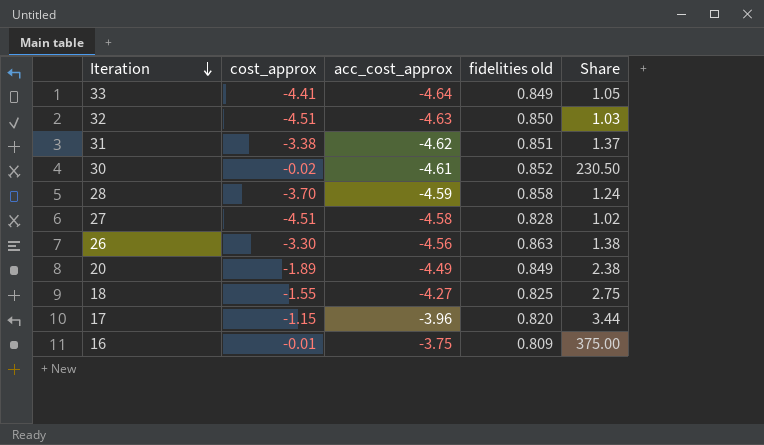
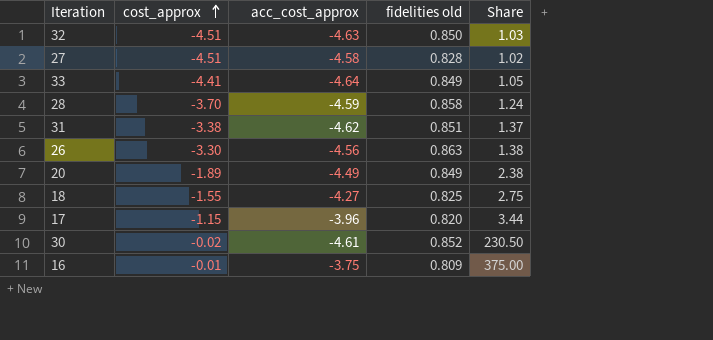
row order: Iteration descending -> cost_approx ascending

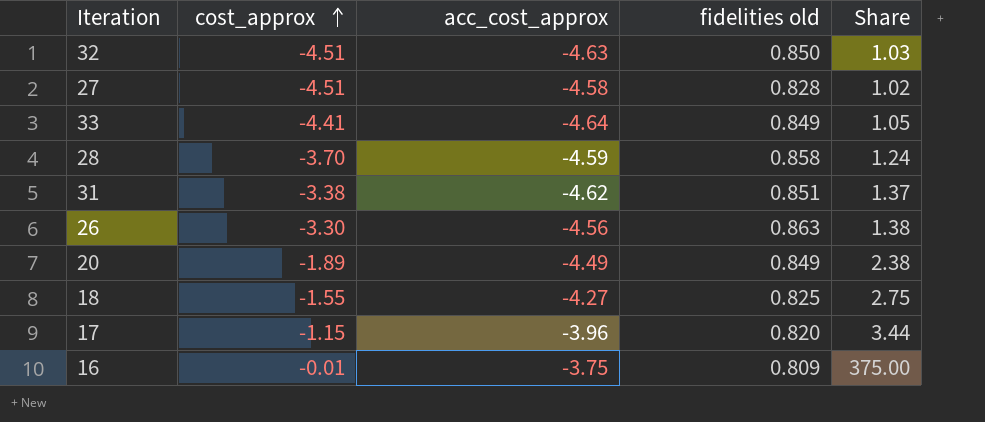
row 30: -0.02 | -4.61 | 0.852 | 230.50 -> none

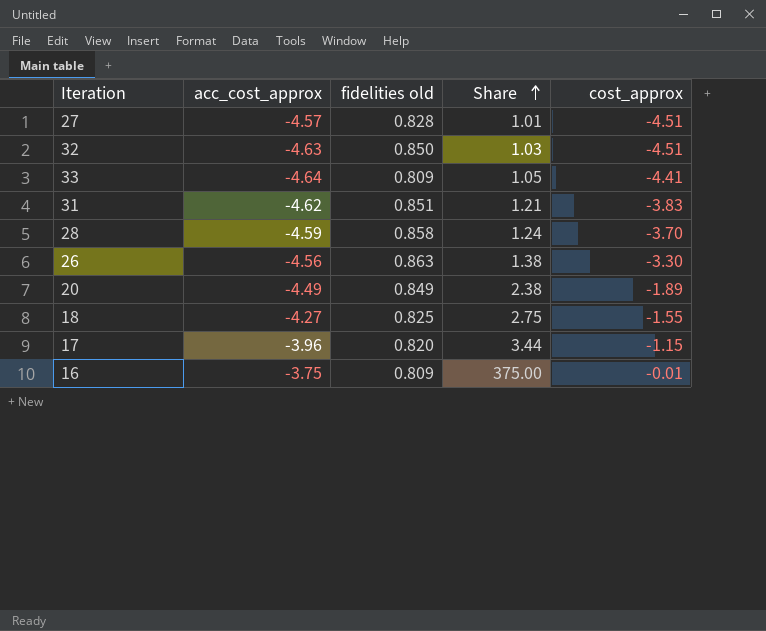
row order: cost_approx ascending -> Share ascending
column cost_approx | position: 2 -> 5
27 | acc_cost_approx: -4.58 -> -4.57
27 | Share: 1.02 -> 1.01
33 | fidelities old: 0.849 -> 0.809
31 | Share: 1.37 -> 1.21
31 | cost_approx: -3.38 -> -3.83

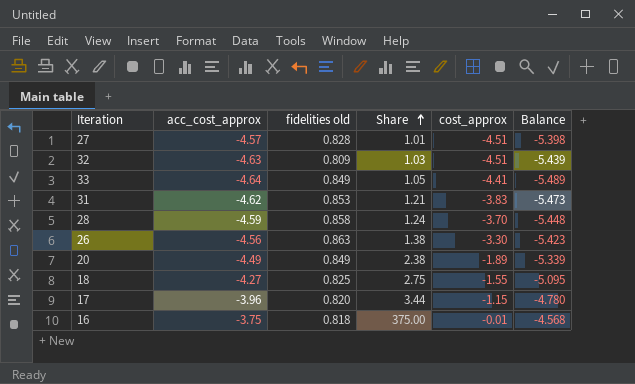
column Balance | formula: none -> [acc_cost_approx] - [fidelities old]
32 | fidelities old: 0.850 -> 0.809
33 | fidelities old: 0.809 -> 0.849
31 | fidelities old: 0.851 -> 0.853
16 | fidelities old: 0.809 -> 0.818

